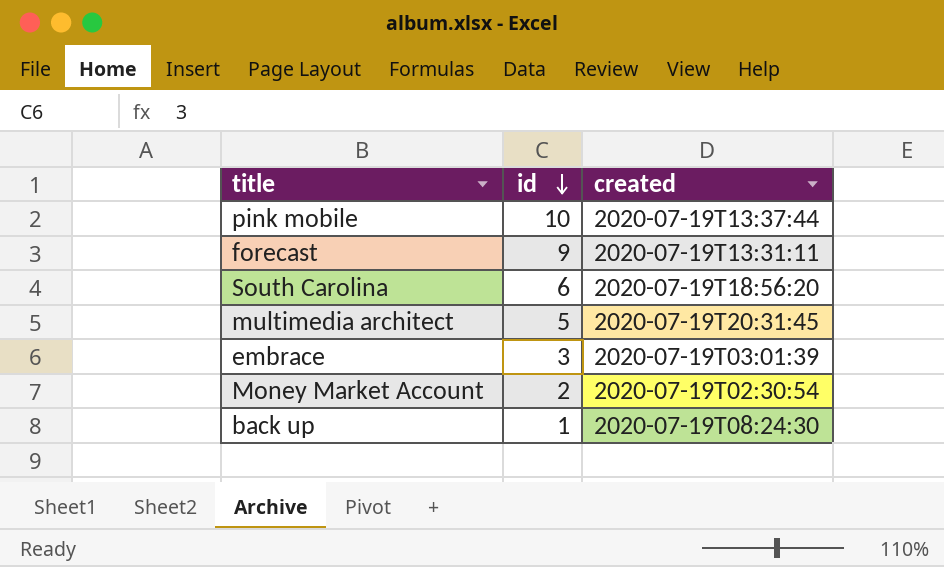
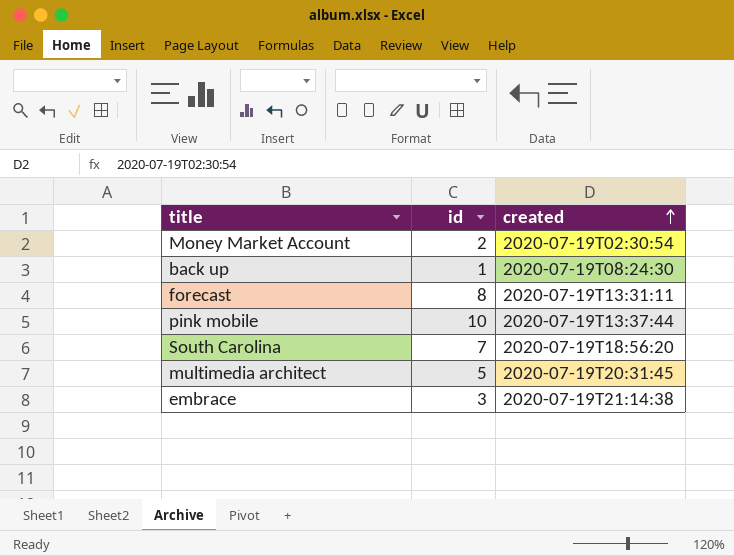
row order: id descending -> created ascending
forecast | id: 9 -> 8
South Carolina | id: 6 -> 7
embrace | created: 2020-07-19T03:01:39 -> 2020-07-19T21:14:38

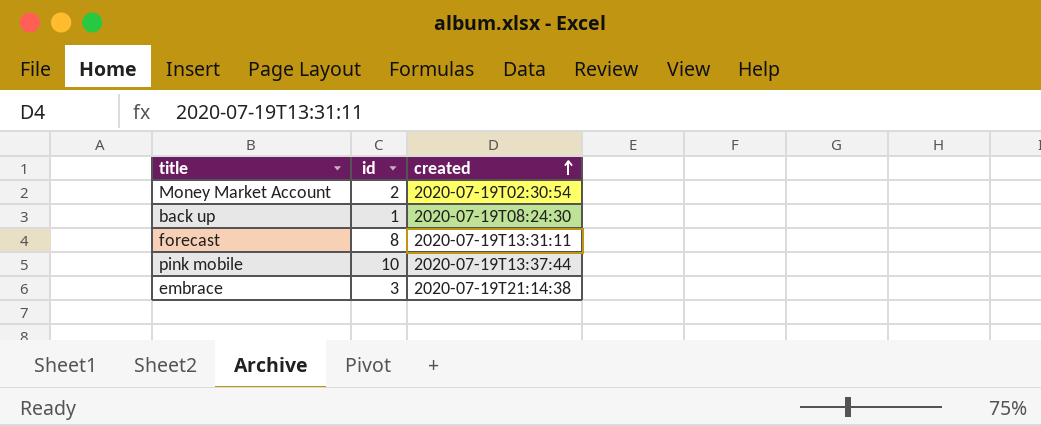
row South Carolina: 7 | 2020-07-19T18:56:20 -> none
row multimedia architect: 5 | 2020-07-19T20:31:45 -> none

